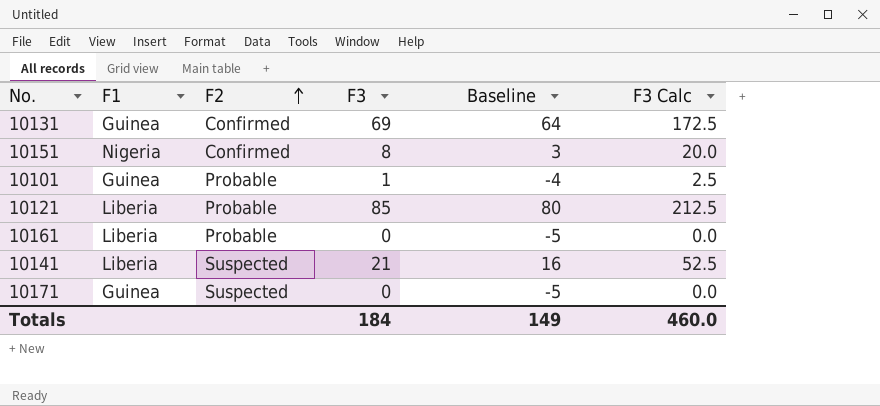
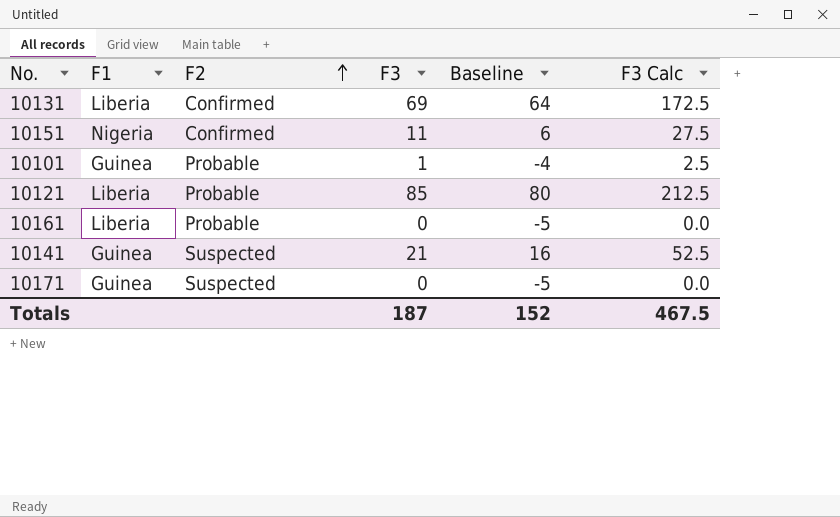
10131 | F1: Guinea -> Liberia
10151 | F3: 8 -> 11
10151 | Baseline: 3 -> 6
10151 | F3 Calc: 20.0 -> 27.5
10141 | F1: Liberia -> Guinea
Totals | F3: 184 -> 187
Totals | Baseline: 149 -> 152
Totals | F3 Calc: 460.0 -> 467.5

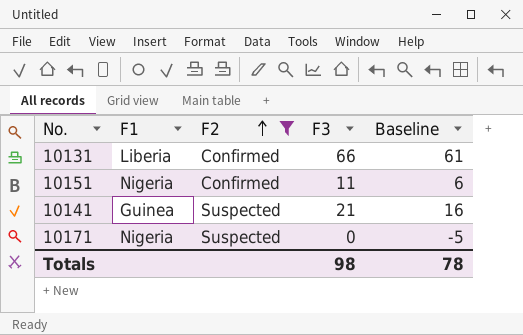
filter: none -> F2 != Probable
column F3 Calc | formula: [F3] * 2.5 -> none
10131 | F3: 69 -> 66
10131 | Baseline: 64 -> 61
10171 | F1: Guinea -> Nigeria
Totals | F3: 187 -> 98
Totals | Baseline: 152 -> 78

